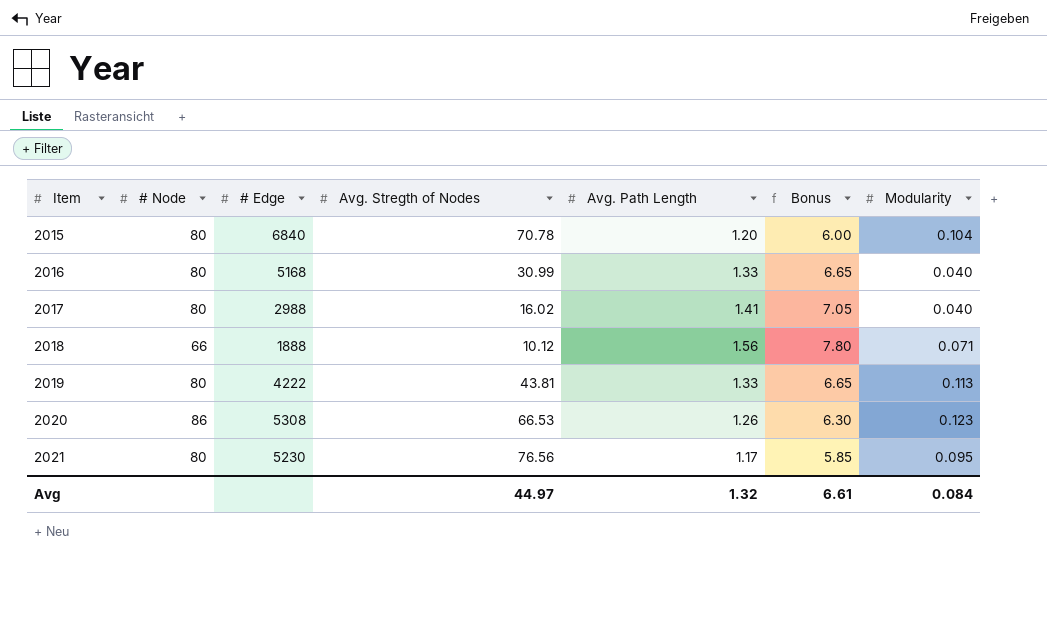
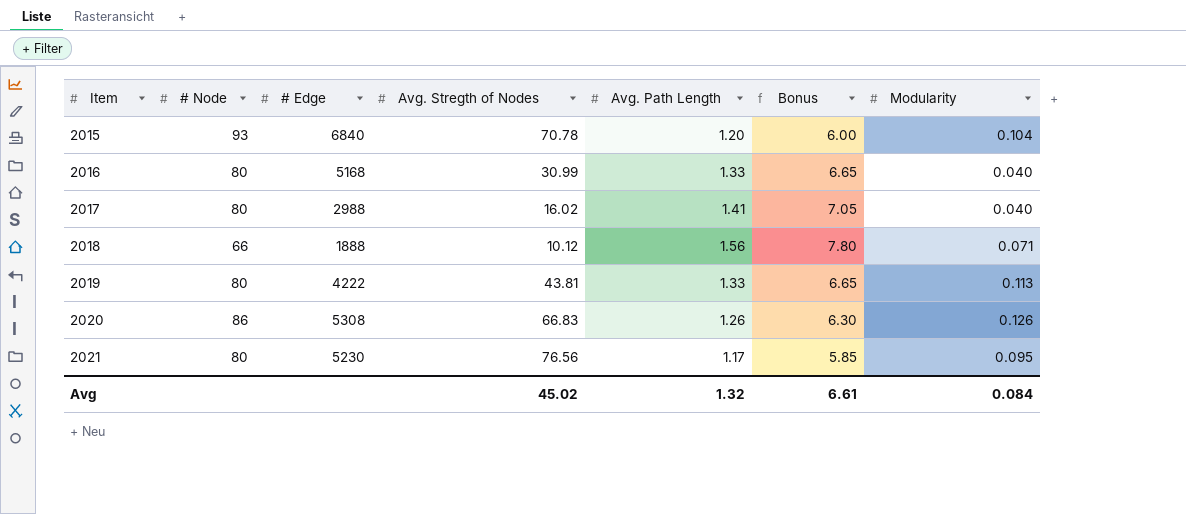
2015 | # Node: 80 -> 93
2020 | Avg. Stregth of Nodes: 66.53 -> 66.83
2020 | Modularity: 0.123 -> 0.126
Avg | Avg. Stregth of Nodes: 44.97 -> 45.02

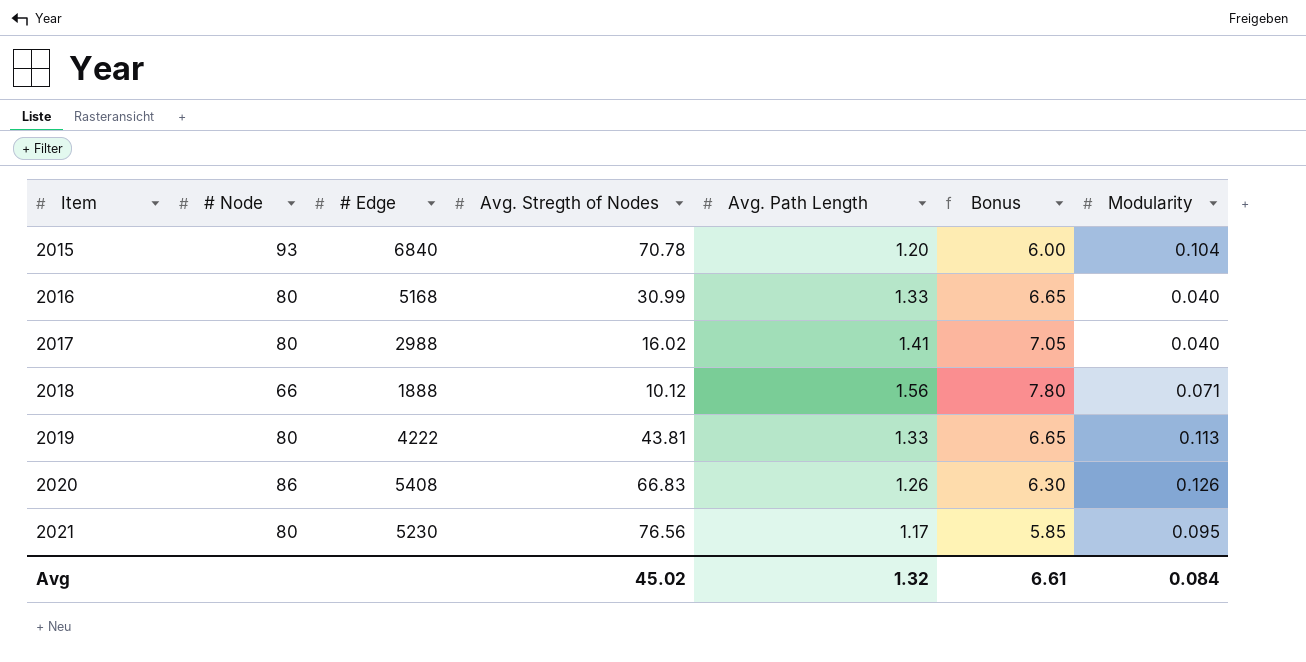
2020 | # Edge: 5308 -> 5408

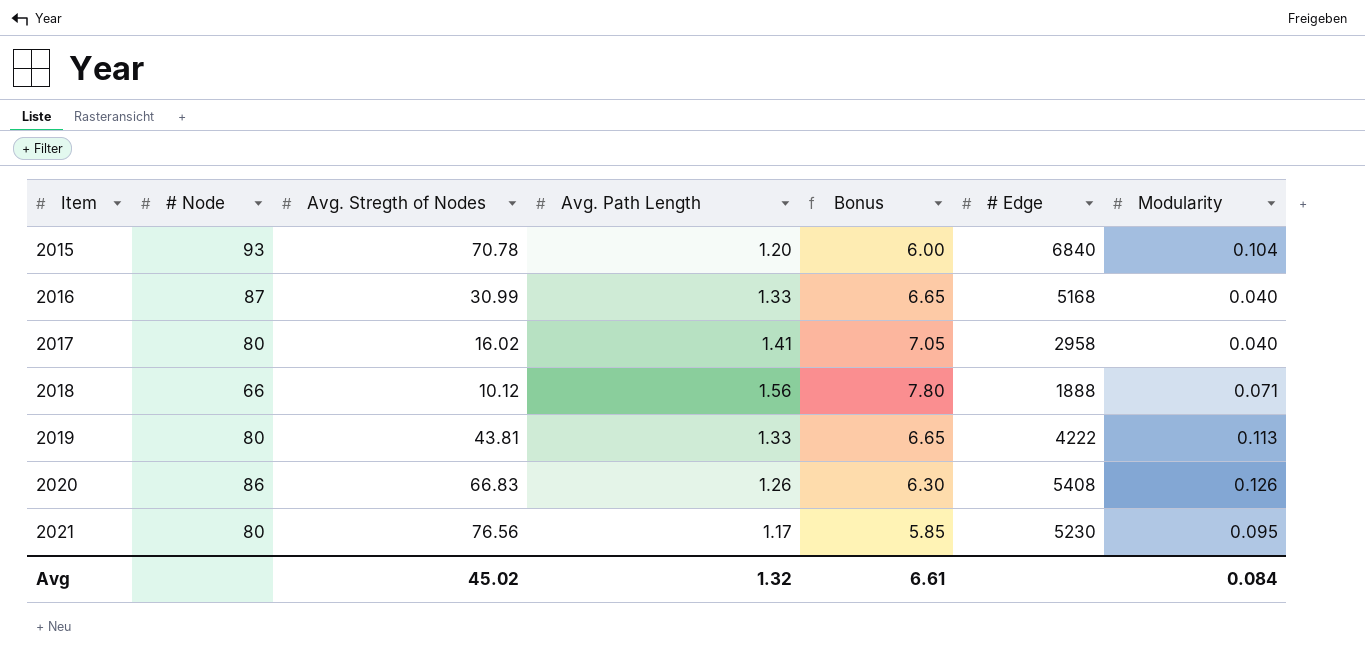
column # Edge | position: 3 -> 6
2016 | # Node: 80 -> 87
2017 | # Edge: 2988 -> 2958

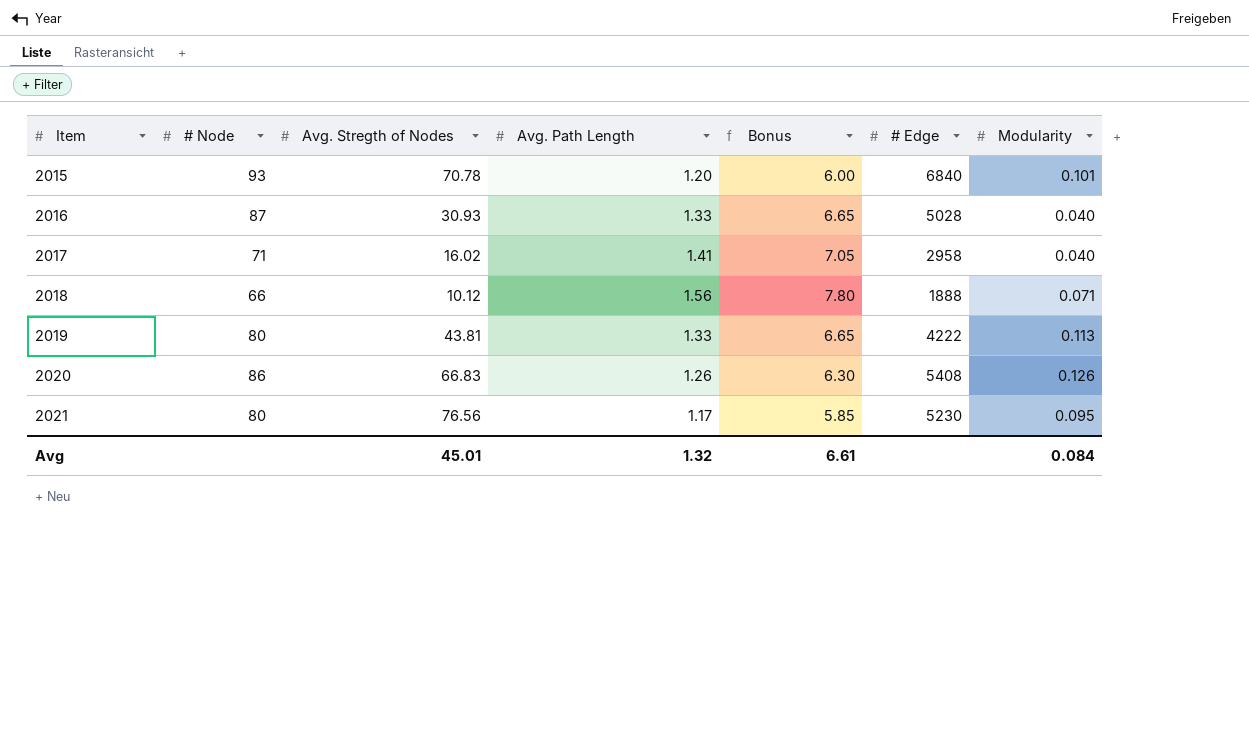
2015 | Modularity: 0.104 -> 0.101
2016 | Avg. Stregth of Nodes: 30.99 -> 30.93
2016 | # Edge: 5168 -> 5028
2017 | # Node: 80 -> 71
Avg | Avg. Stregth of Nodes: 45.02 -> 45.01

